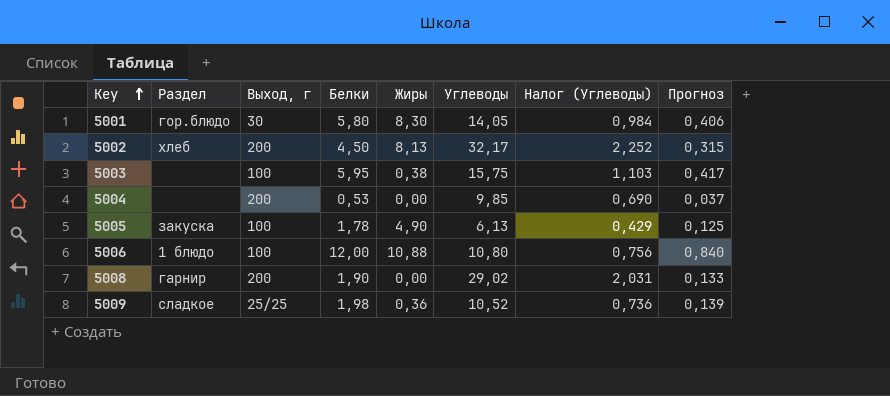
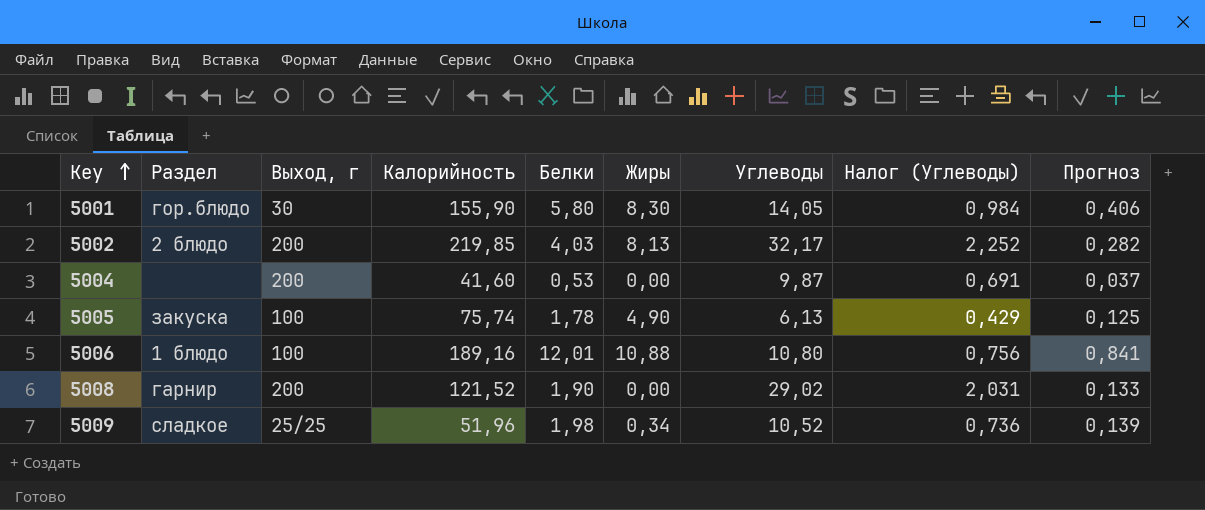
column Калорийность | position: none -> 4
row 5003: none | 100 | 5,95 | 0,38 | 15,75 | 1,103 | 0,417 -> none
5002 | Раздел: хлеб -> 2 блюдо
5002 | Белки: 4,50 -> 4,03
5002 | Прогноз: 0,315 -> 0,282
5004 | Углеводы: 9,85 -> 9,87
5004 | Налог (Углеводы): 0,690 -> 0,691
5006 | Белки: 12,00 -> 12,01
5006 | Прогноз: 0,840 -> 0,841
5009 | Жиры: 0,36 -> 0,34

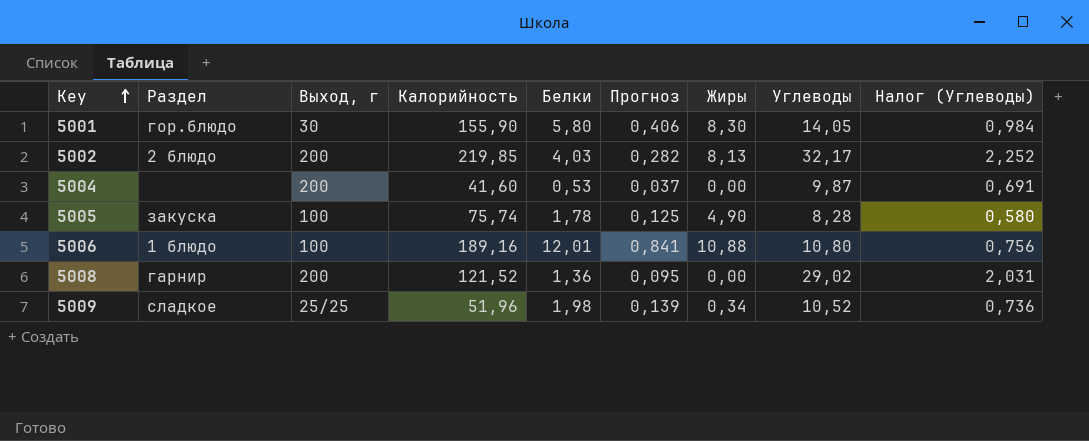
column Прогноз | position: 9 -> 6
5005 | Углеводы: 6,13 -> 8,28
5005 | Налог (Углеводы): 0,429 -> 0,580
5008 | Белки: 1,90 -> 1,36
5008 | Прогноз: 0,133 -> 0,095

